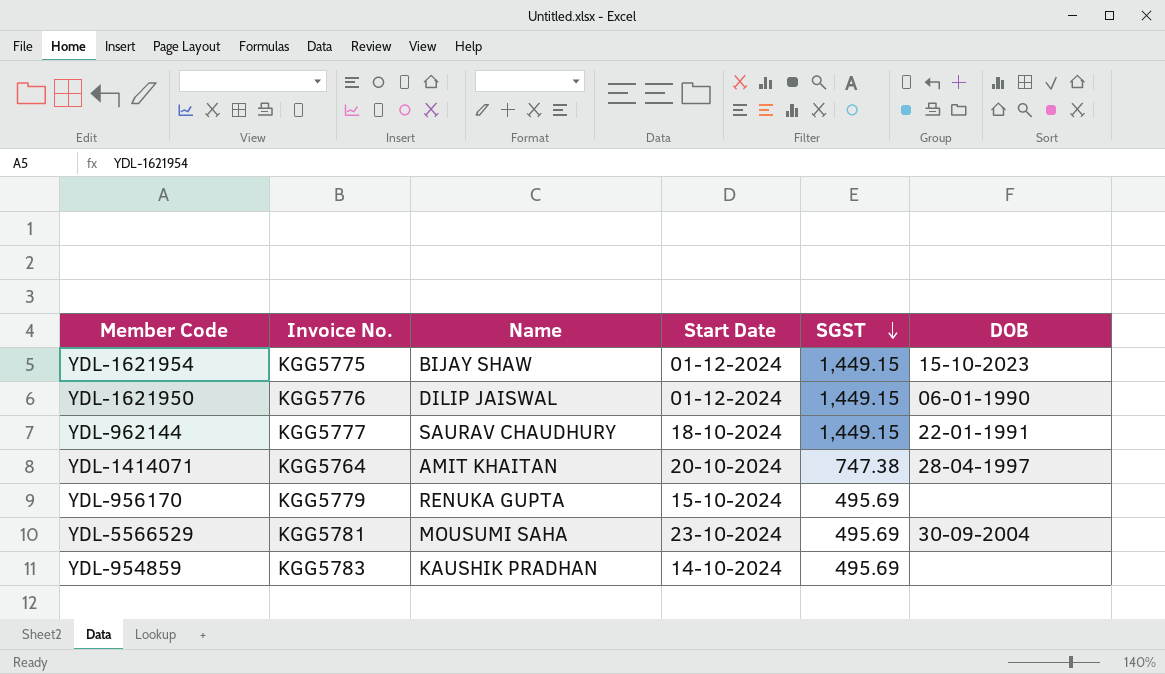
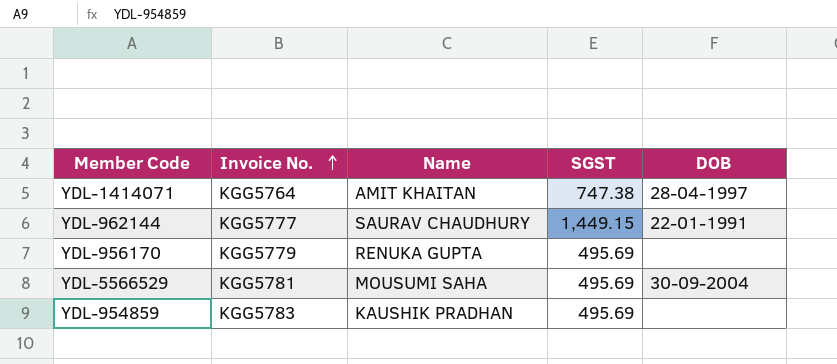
row order: SGST descending -> Invoice No. ascending
column Start Date | position: 4 -> none
row YDL-1621954: KGG5775 | BIJAY SHAW | 01-12-2024 | 1,449.15 | 15-10-2023 -> none
row YDL-1621950: KGG5776 | DILIP JAISWAL | 01-12-2024 | 1,449.15 | 06-01-1990 -> none

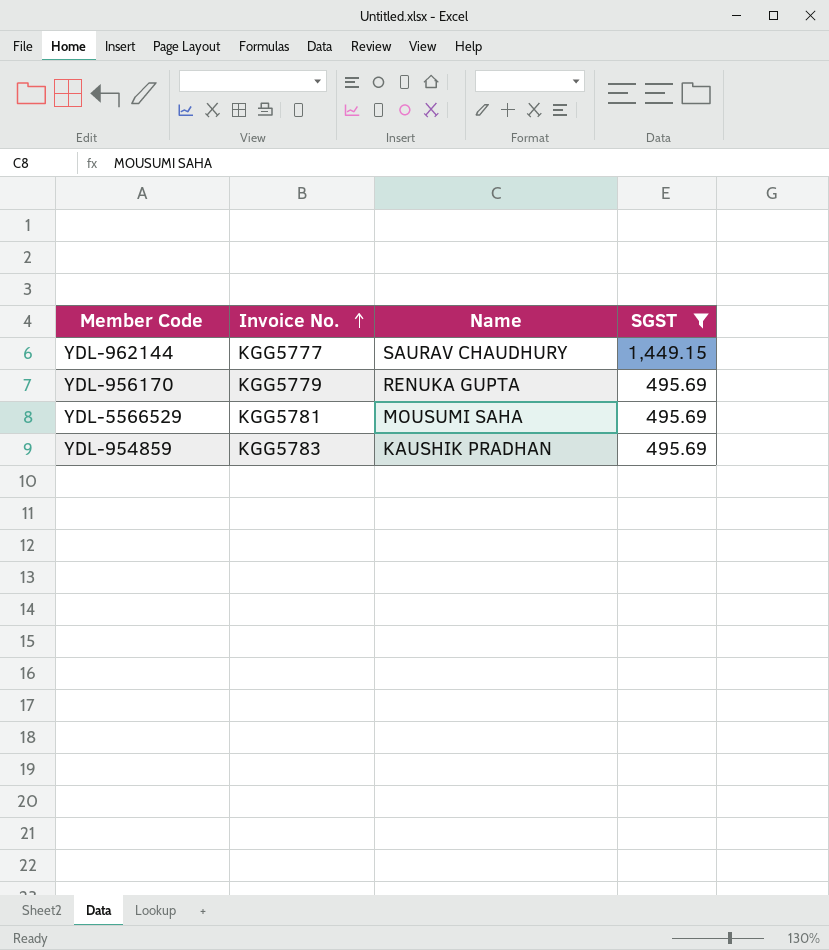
filter: none -> SGST != 747.38
column DOB | position: 5 -> none

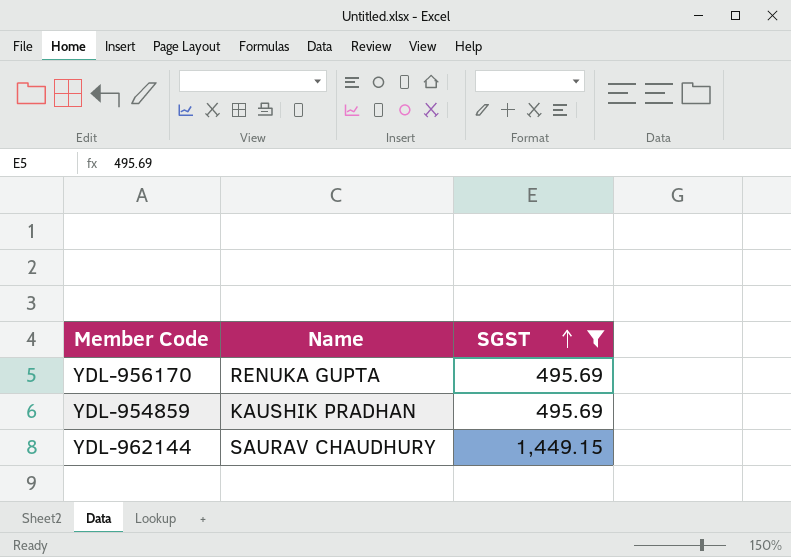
row order: Invoice No. ascending -> SGST ascending
column Invoice No. | position: 2 -> none
row YDL-5566529: KGG5781 | MOUSUMI SAHA | 495.69 -> none

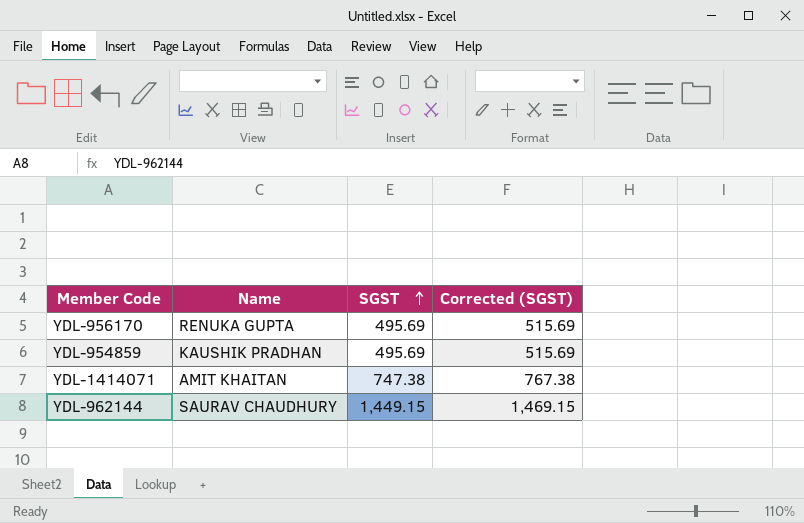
filter: SGST != 747.38 -> none
column Corrected (SGST) | formula: none -> [SGST] + 20

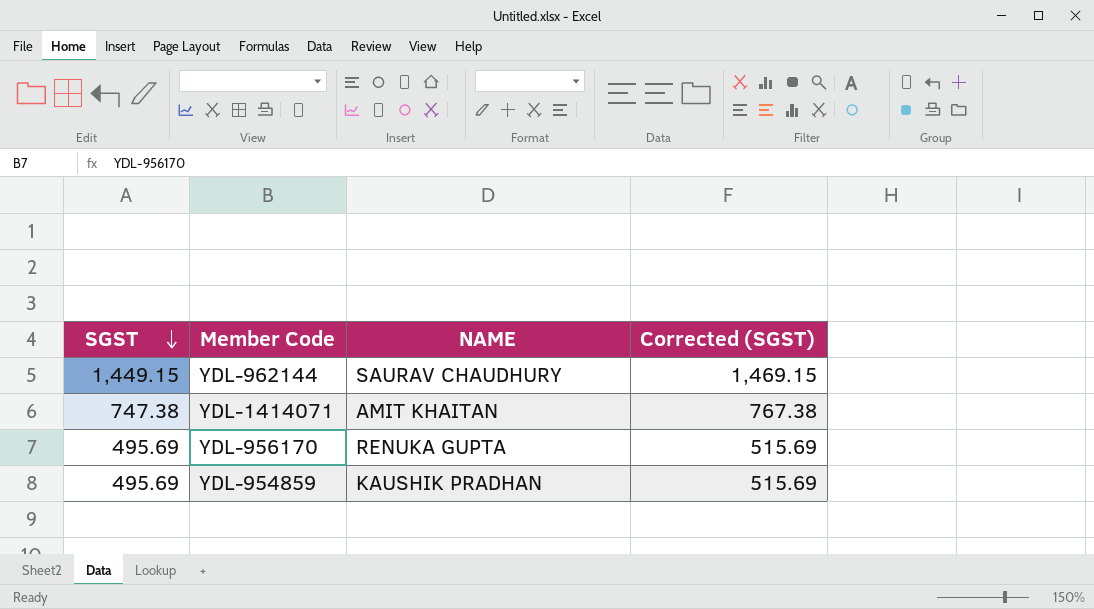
row order: SGST ascending -> SGST descending
column SGST | position: 3 -> 1
column name: Name -> NAME

